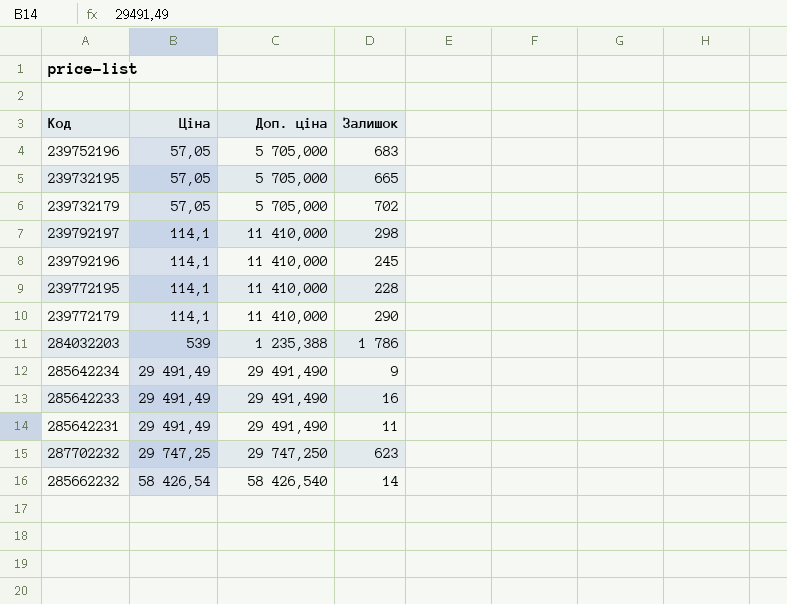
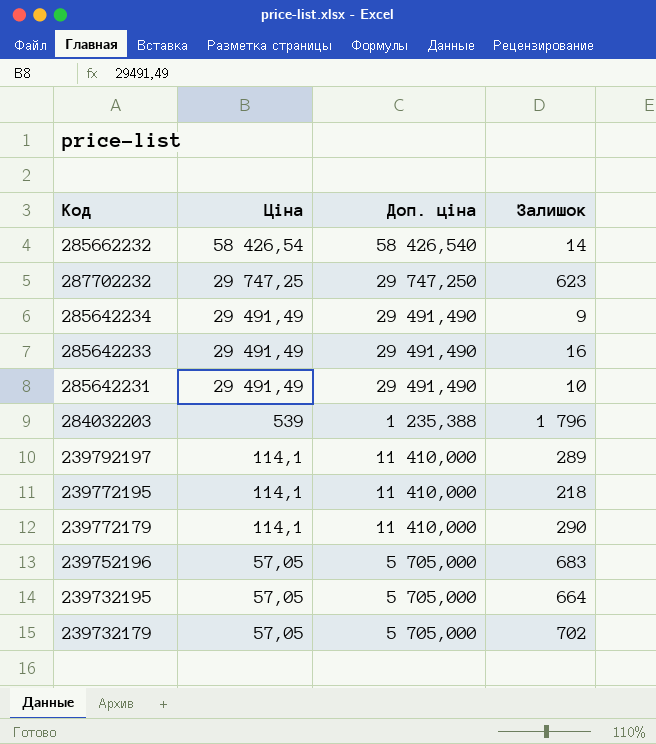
row order: Ціна ascending -> Ціна descending
row 239792196: 114,1 | 11 410,000 | 245 -> none
285642231 | Залишок: 11 -> 10
284032203 | Залишок: 1 786 -> 1 796
239792197 | Залишок: 298 -> 289
239772195 | Залишок: 228 -> 218
239732195 | Залишок: 665 -> 664

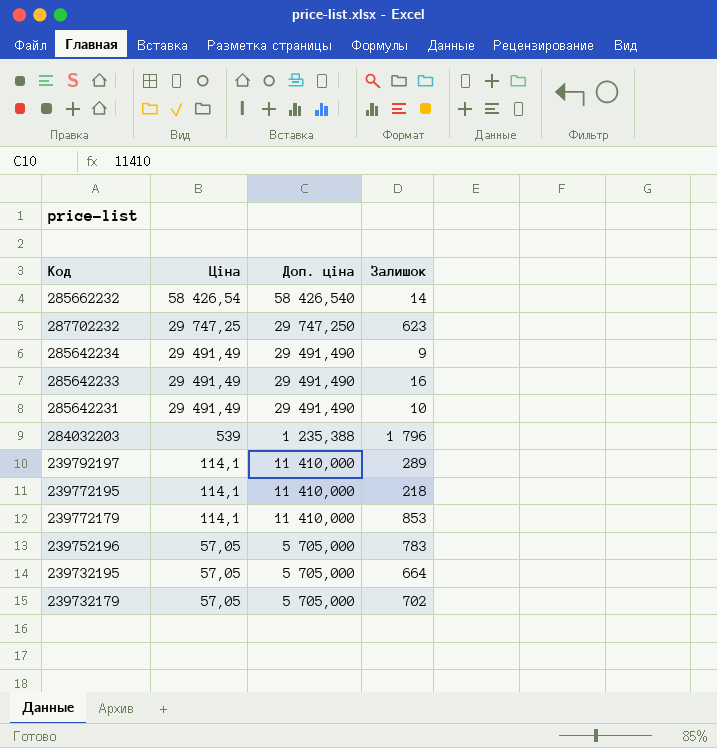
239772179 | Залишок: 290 -> 853
239752196 | Залишок: 683 -> 783

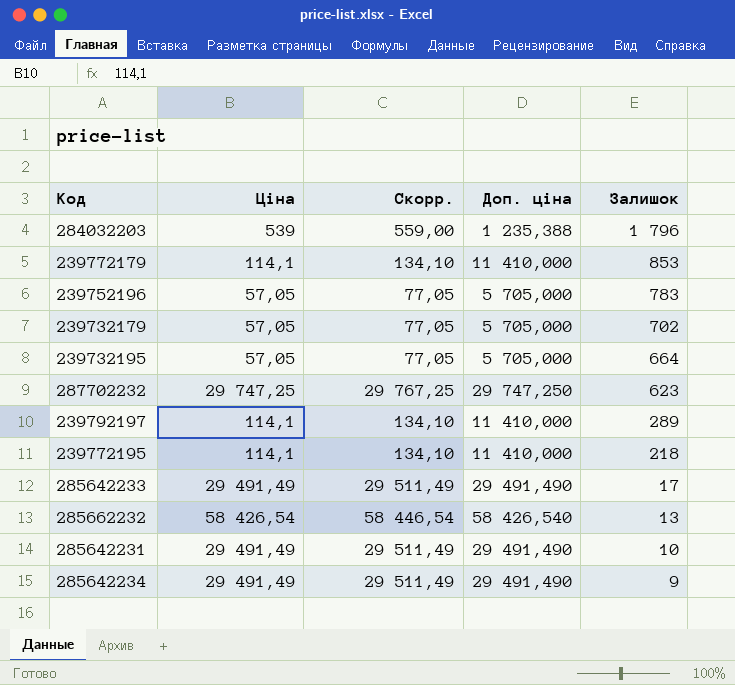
row order: Ціна descending -> Залишок descending
column Скорр. | formula: none -> [Ціна] + 20
285642233 | Залишок: 16 -> 17
285662232 | Залишок: 14 -> 13

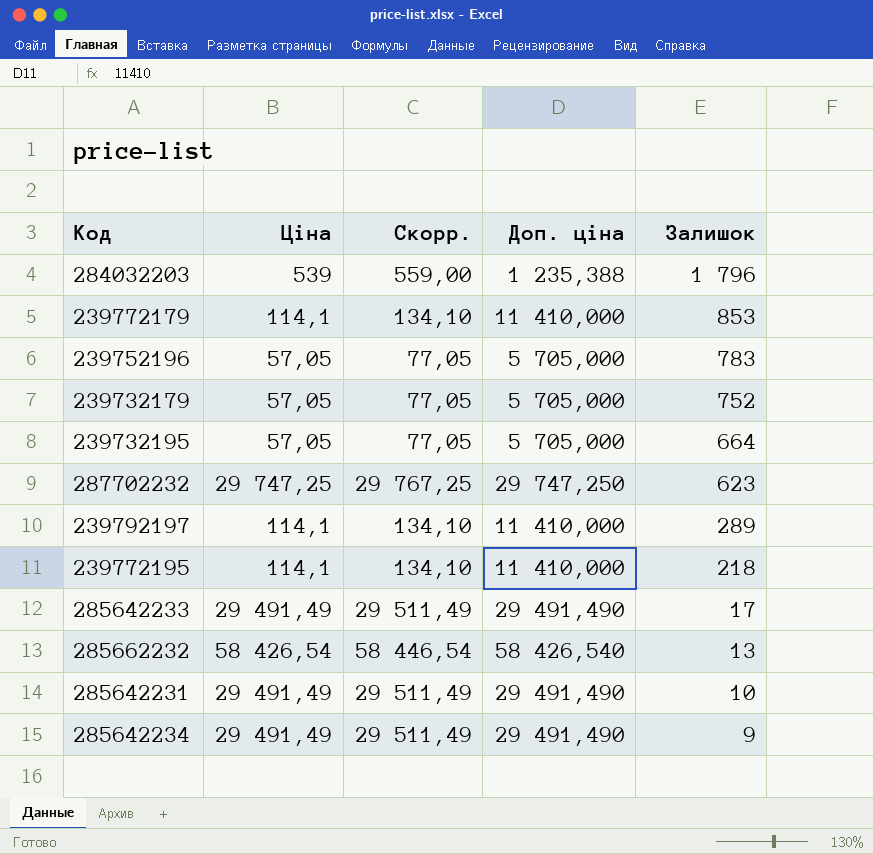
239732179 | Залишок: 702 -> 752

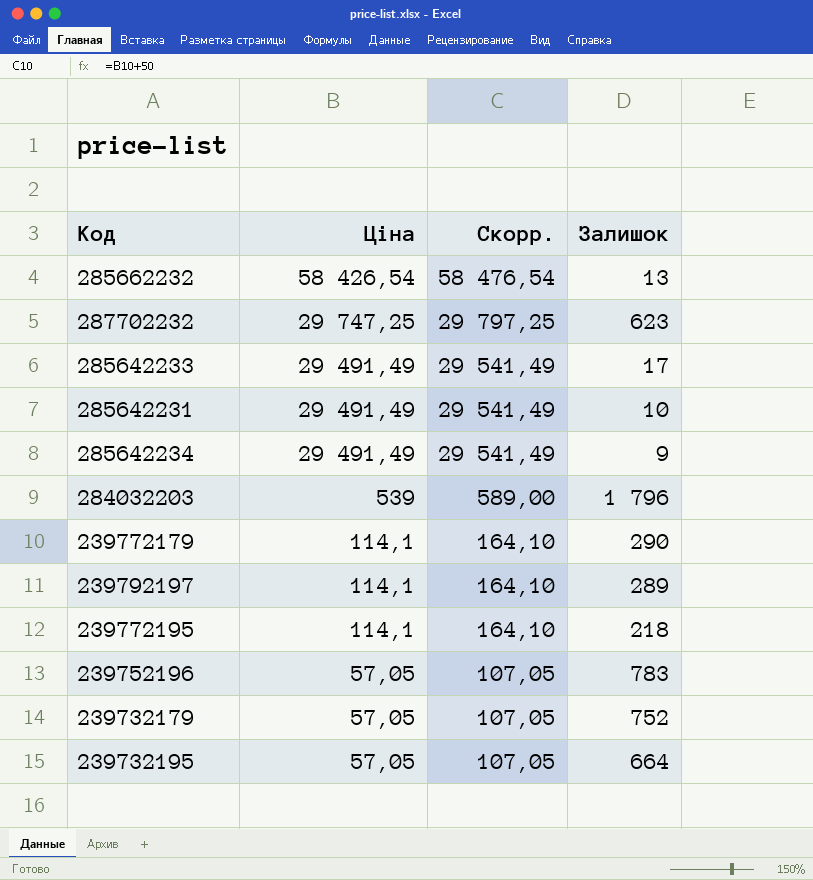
row order: Залишок descending -> Ціна descending
column Доп. ціна | position: 4 -> none
column Скорр. | formula: [Ціна] + 20 -> [Ціна] + 50
239772179 | Залишок: 853 -> 290

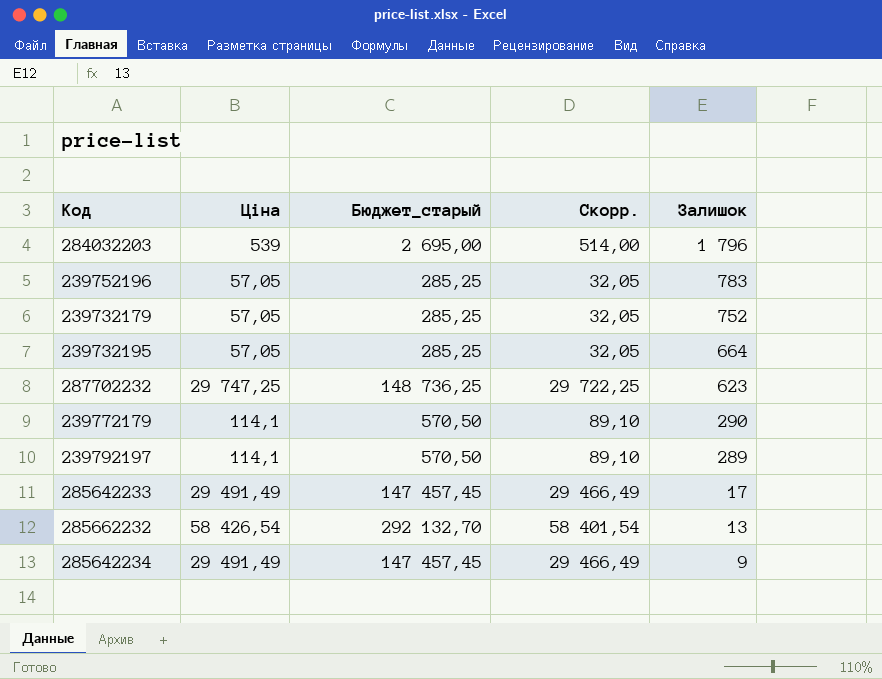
row order: Ціна descending -> Залишок descending
column Бюджет_старый | formula: none -> [Ціна] * 5
column Скорр. | formula: [Ціна] + 50 -> [Ціна] - 25
row 285642231: 29 491,49 | 29 541,49 | 10 -> none
row 239772195: 114,1 | 164,10 | 218 -> none

